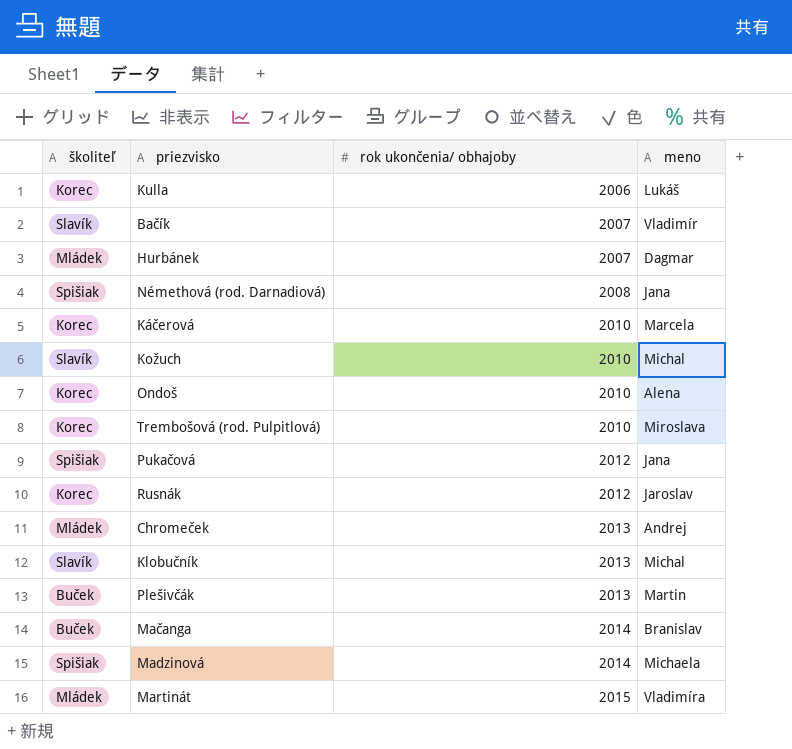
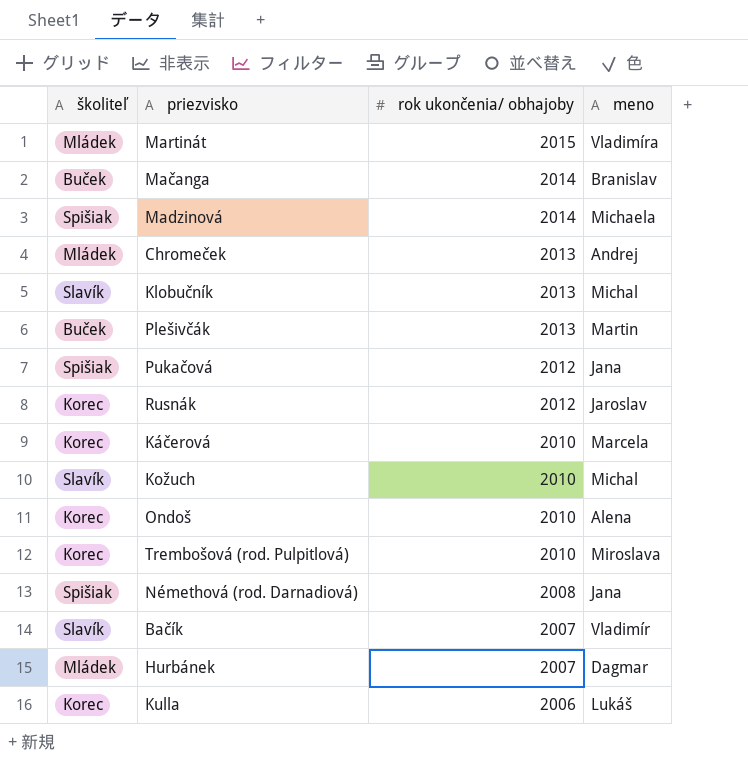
row order: rok ukončenia/ obhajoby ascending -> rok ukončenia/ obhajoby descending

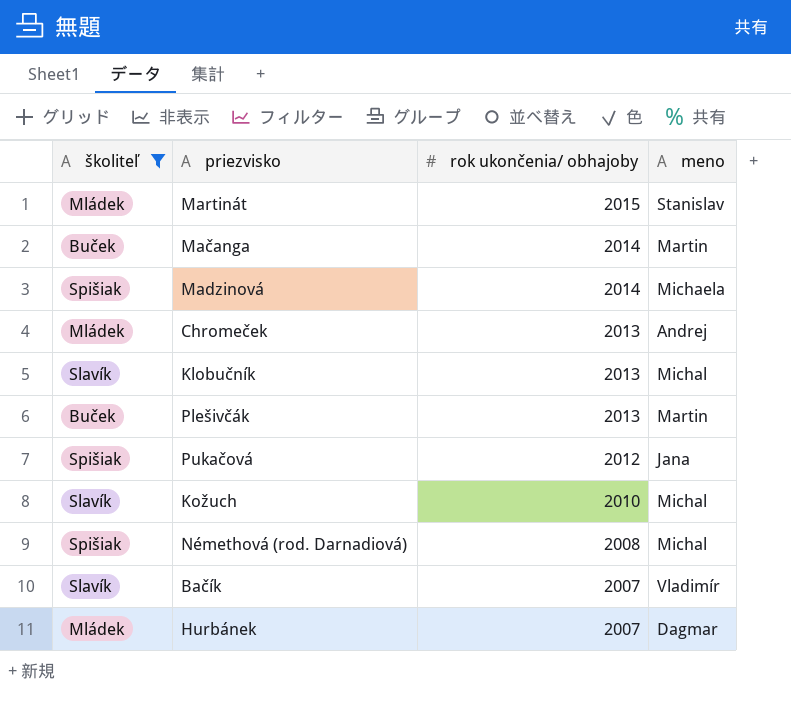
filter: none -> školiteľ != Korec
Martinát | meno: Vladimíra -> Stanislav
Mačanga | meno: Branislav -> Martin
Némethová (rod. Darnadiová) | meno: Jana -> Michal

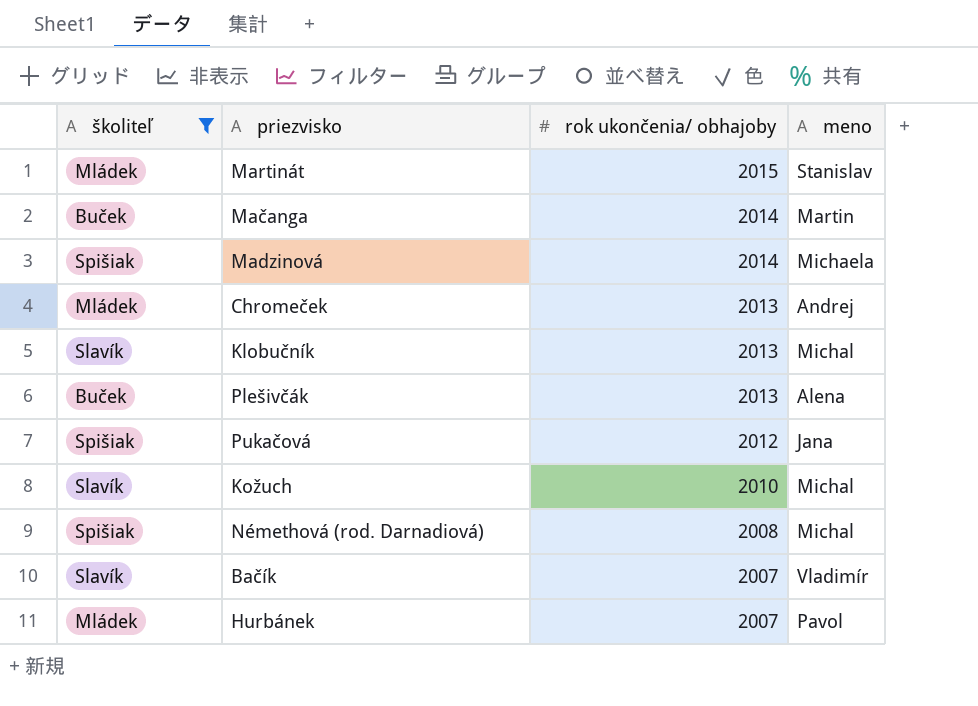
Plešivčák | meno: Martin -> Alena
Hurbánek | meno: Dagmar -> Pavol

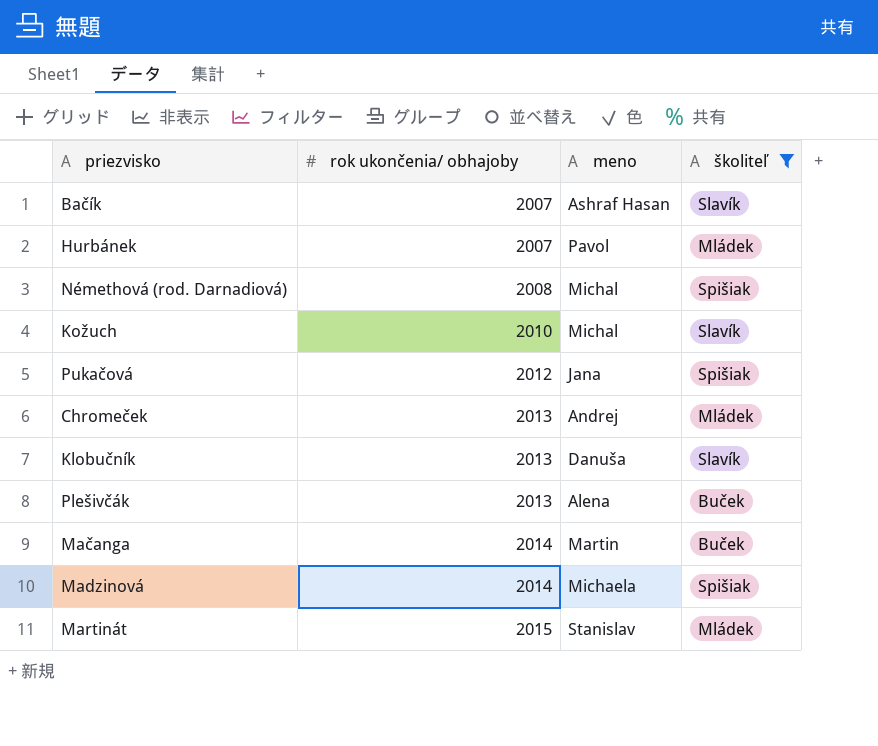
row order: rok ukončenia/ obhajoby descending -> rok ukončenia/ obhajoby ascending
column školiteľ | position: 1 -> 4
Bačík | meno: Vladimír -> Ashraf Hasan
Klobučník | meno: Michal -> Danuša

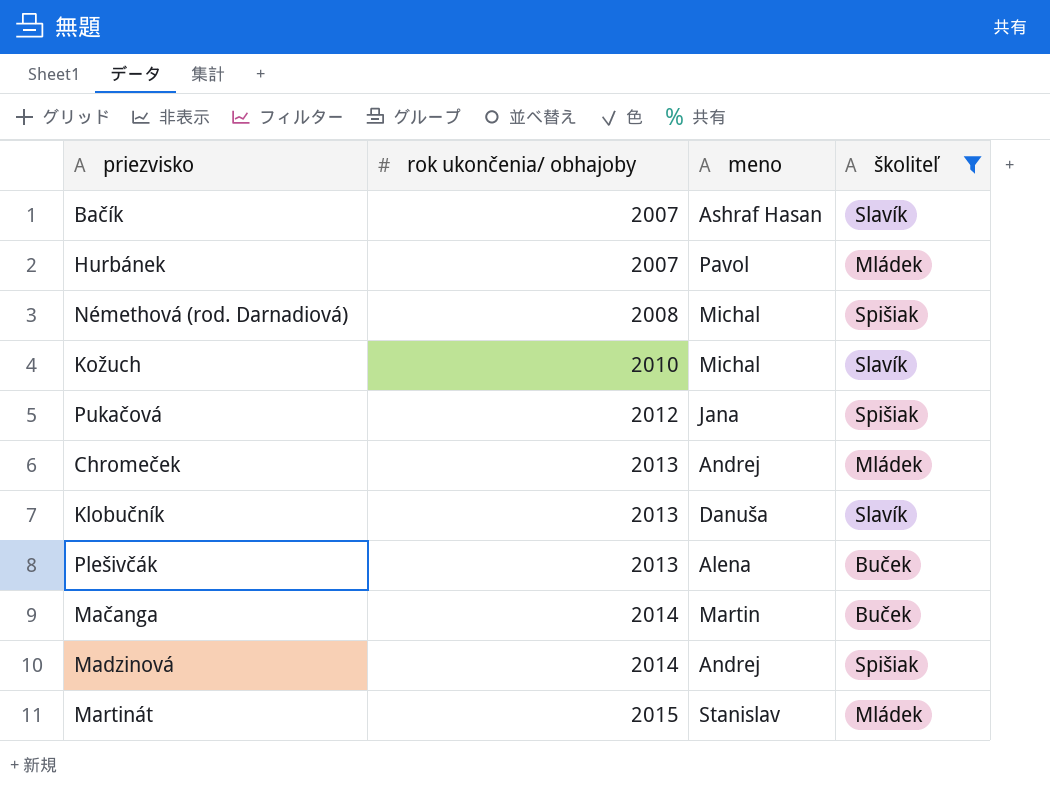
Madzinová | meno: Michaela -> Andrej

